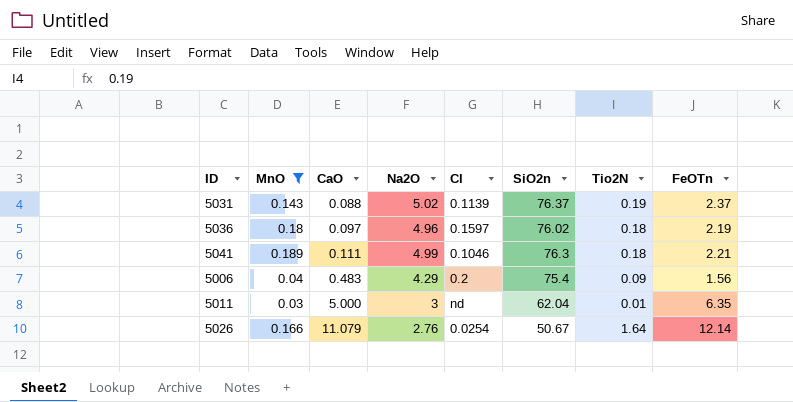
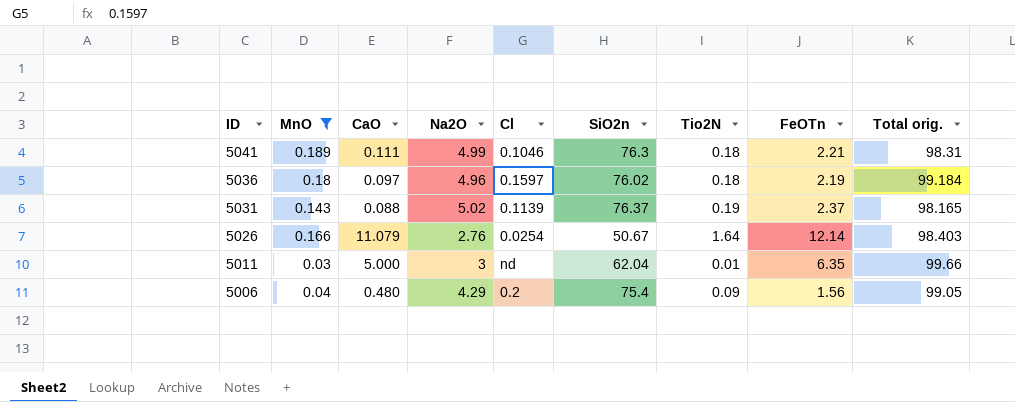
row order: CaO ascending -> ID descending
column Total orig. | position: none -> 9
5006 | CaO: 0.483 -> 0.480

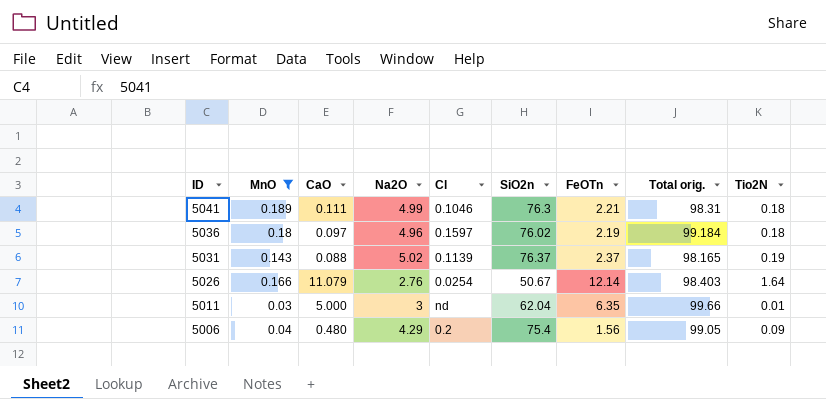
column Tio2N | position: 7 -> 9

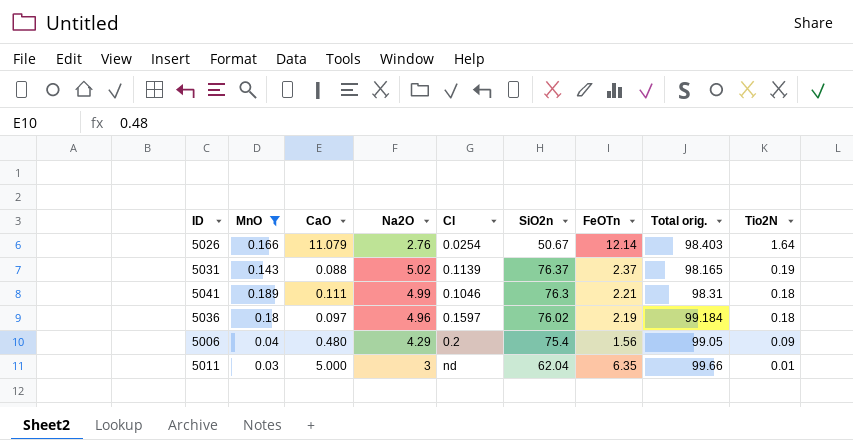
row order: ID descending -> Tio2N descending

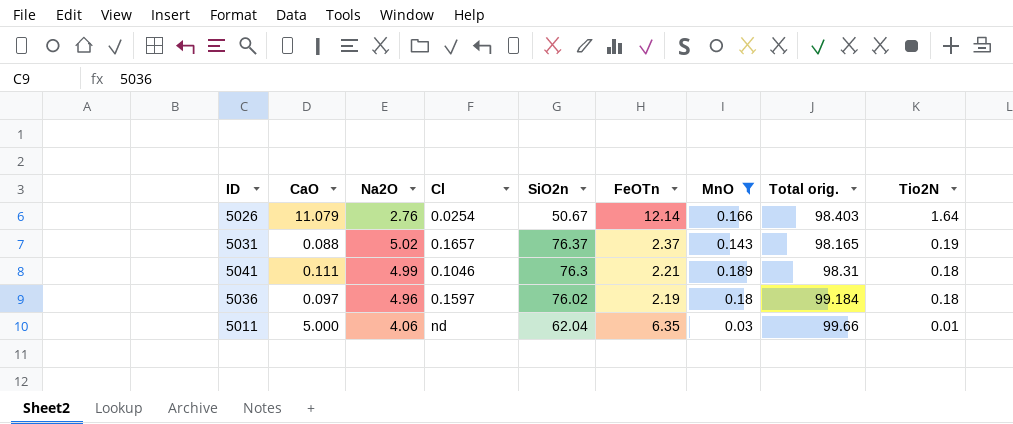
column MnO | position: 2 -> 7
row 5006: 0.04 | 0.480 | 4.29 | 0.2 | 75.4 | 1.56 | 99.05 | 0.09 -> none
5031 | Cl: 0.1139 -> 0.1657
5011 | Na2O: 3 -> 4.06

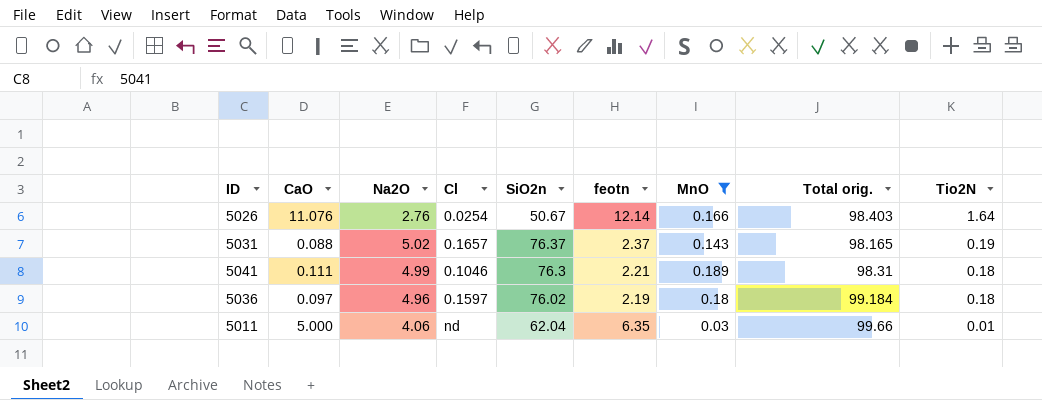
column name: FeOTn -> feotn
5026 | CaO: 11.079 -> 11.076

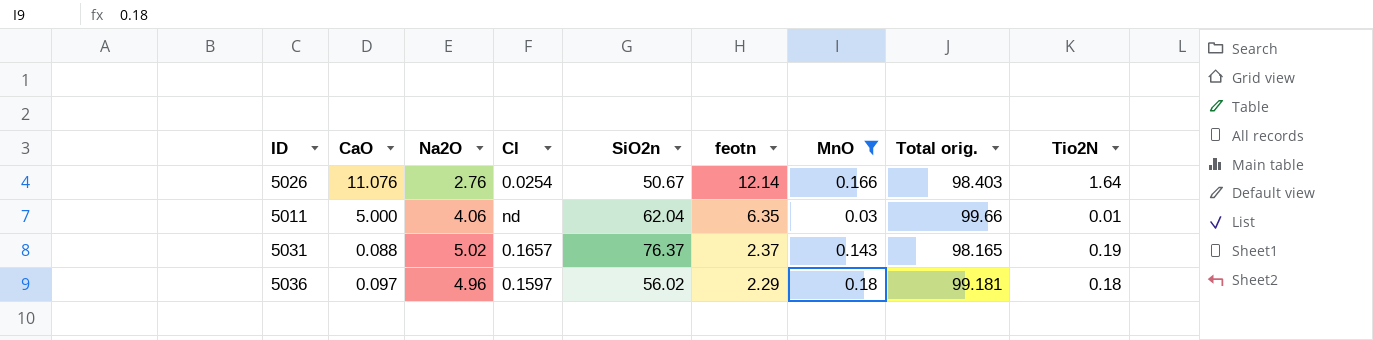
row order: Tio2N descending -> feotn descending
row 5041: 0.111 | 4.99 | 0.1046 | 76.3 | 2.21 | 0.189 | 98.31 | 0.18 -> none
5036 | SiO2n: 76.02 -> 56.02
5036 | feotn: 2.19 -> 2.29
5036 | Total orig.: 99.184 -> 99.181

